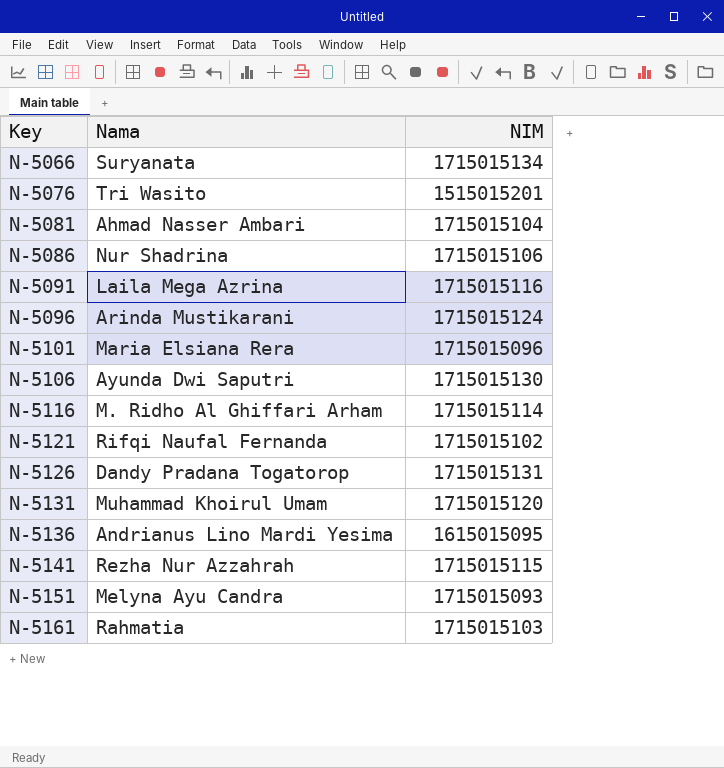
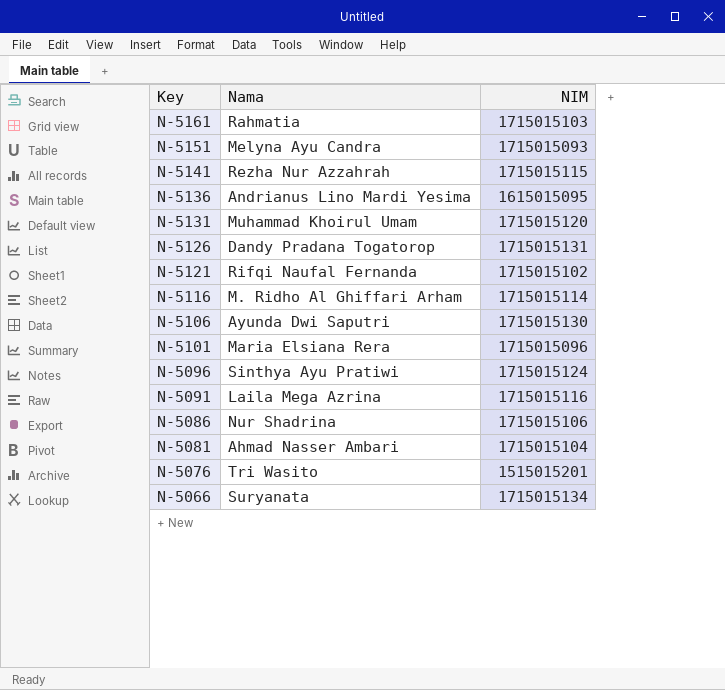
row order: Key ascending -> Key descending
N-5096 | Nama: Arinda Mustikarani -> Sinthya Ayu Pratiwi

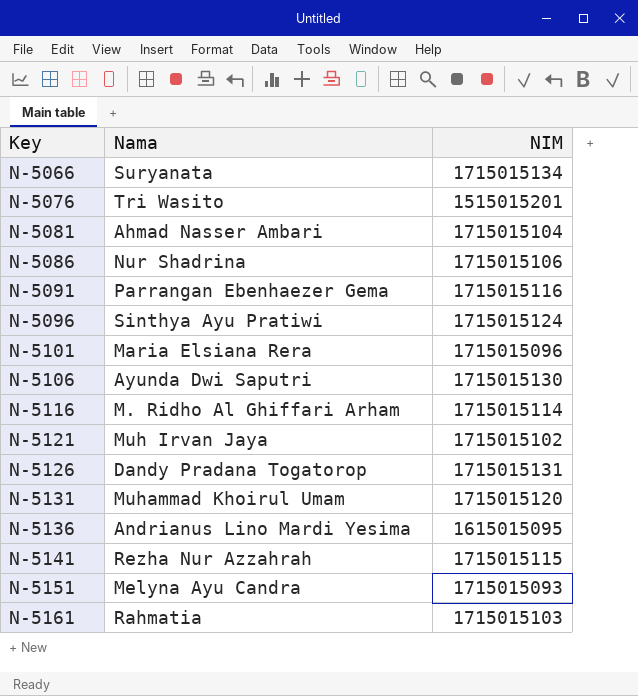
row order: Key descending -> Key ascending
N-5091 | Nama: Laila Mega Azrina -> Parrangan Ebenhaezer Gema
N-5121 | Nama: Rifqi Naufal Fernanda -> Muh Irvan Jaya

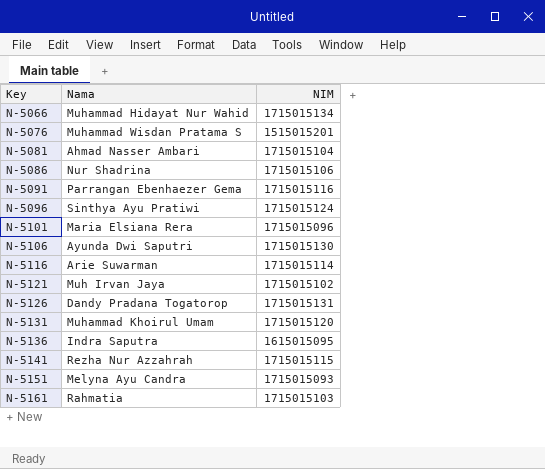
N-5066 | Nama: Suryanata -> Muhammad Hidayat Nur Wahid
N-5076 | Nama: Tri Wasito -> Muhammad Wisdan Pratama S
N-5116 | Nama: M. Ridho Al Ghiffari Arham -> Arie Suwarman
N-5136 | Nama: Andrianus Lino Mardi Yesima -> Indra Saputra

